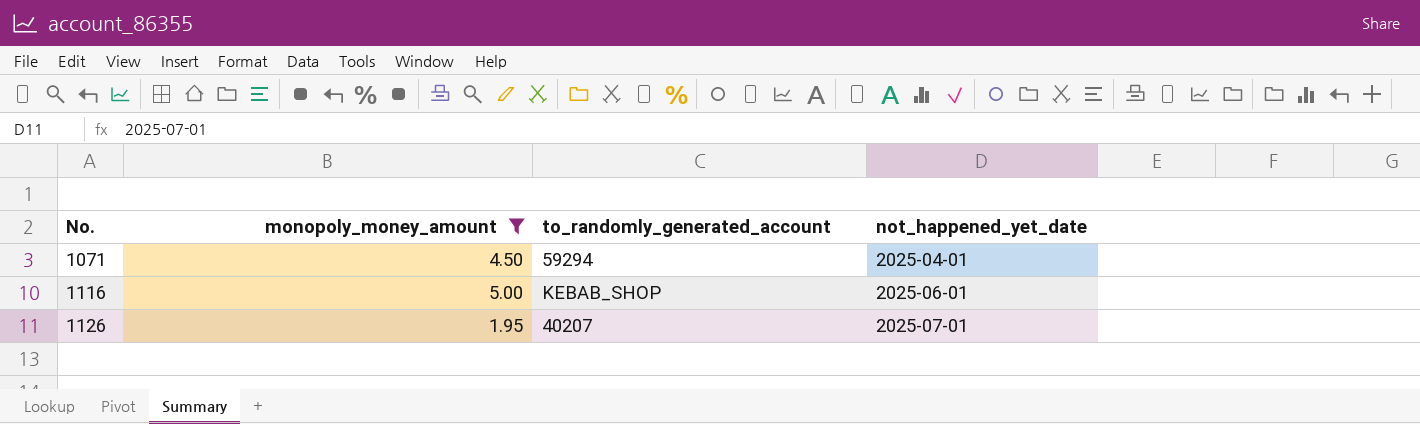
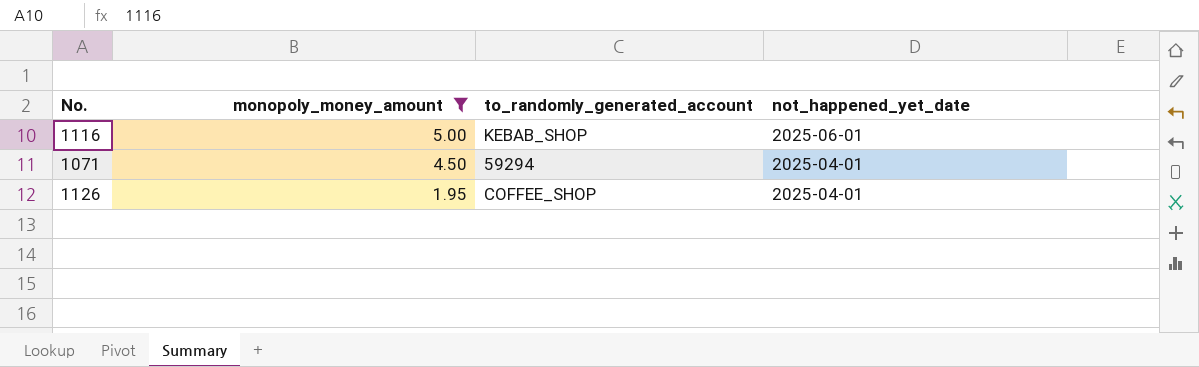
row order: No. ascending -> monopoly_money_amount descending
1126 | to_randomly_generated_account: 40207 -> COFFEE_SHOP
1126 | not_happened_yet_date: 2025-07-01 -> 2025-04-01

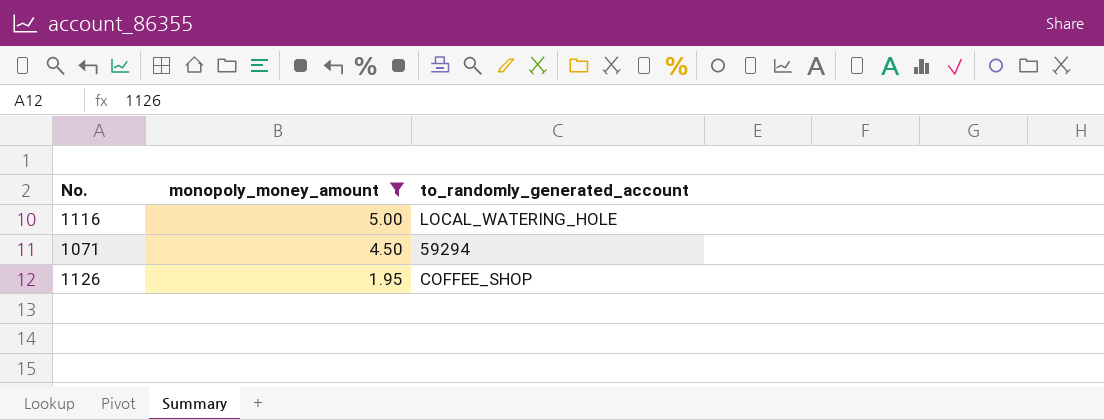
column not_happened_yet_date | position: 4 -> none
1116 | to_randomly_generated_account: KEBAB_SHOP -> LOCAL_WATERING_HOLE

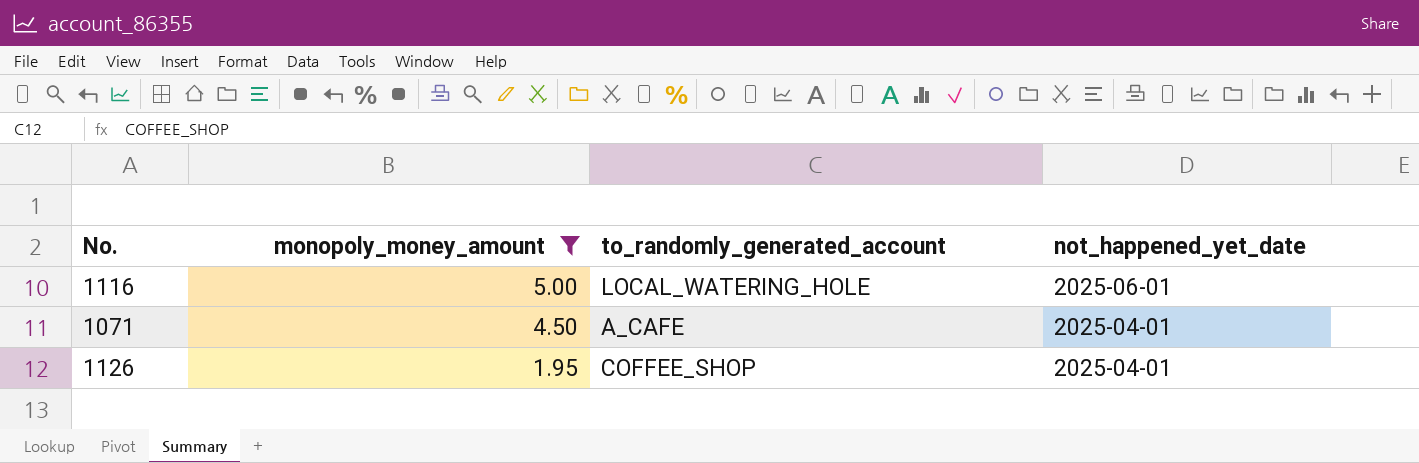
column not_happened_yet_date | position: none -> 4
1071 | to_randomly_generated_account: 59294 -> A_CAFE

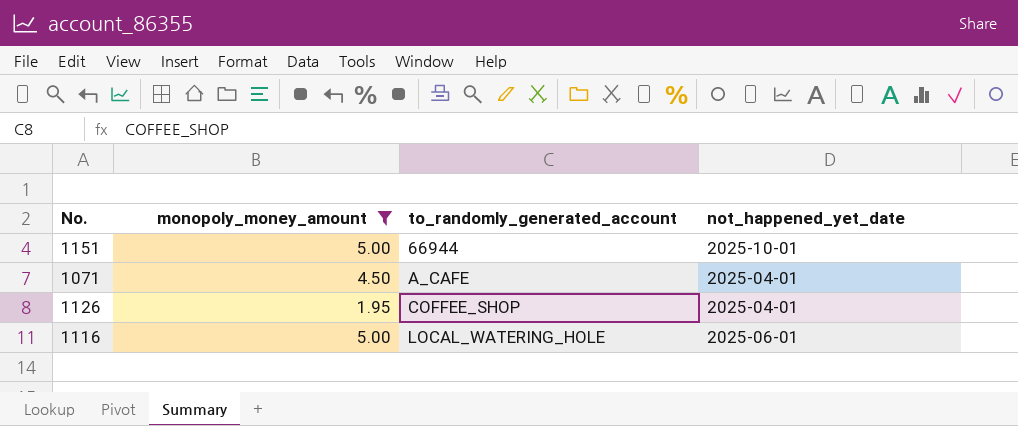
row order: monopoly_money_amount descending -> to_randomly_generated_account ascending
row 1151: none -> 5.00 | 66944 | 2025-10-01

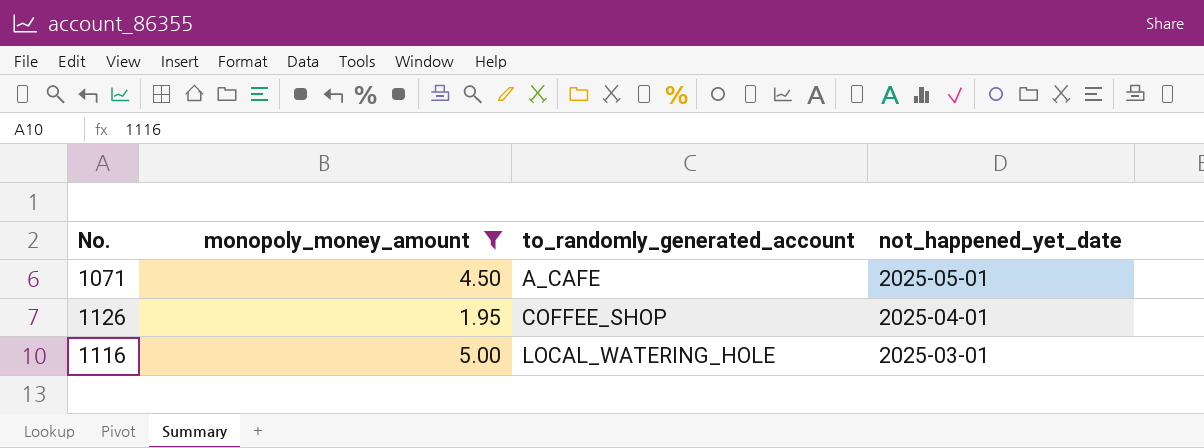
row 1151: 5.00 | 66944 | 2025-10-01 -> none
1071 | not_happened_yet_date: 2025-04-01 -> 2025-05-01
1116 | not_happened_yet_date: 2025-06-01 -> 2025-03-01

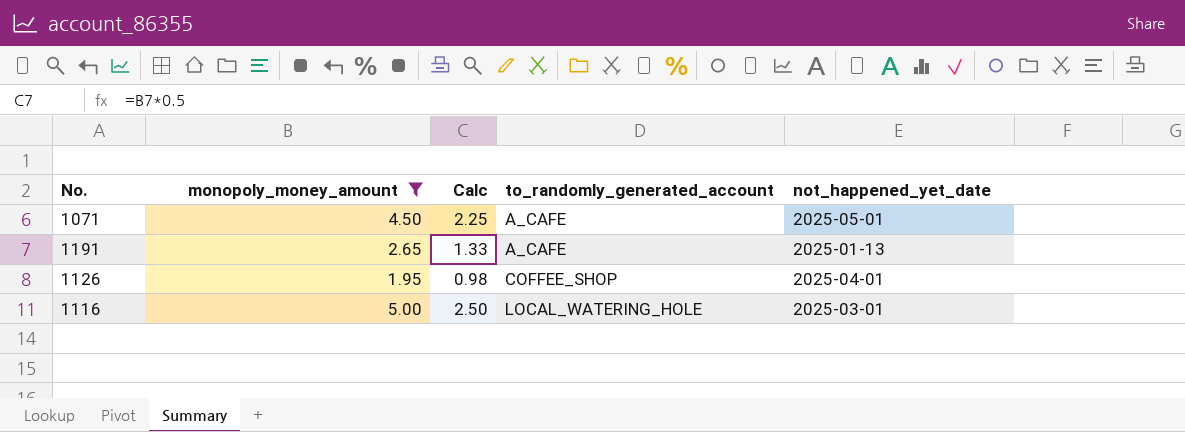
column Calc | formula: none -> [monopoly_money_amount] * 0.5
row 1191: none -> 2.65 | 1.33 | A_CAFE | 2025-01-13

